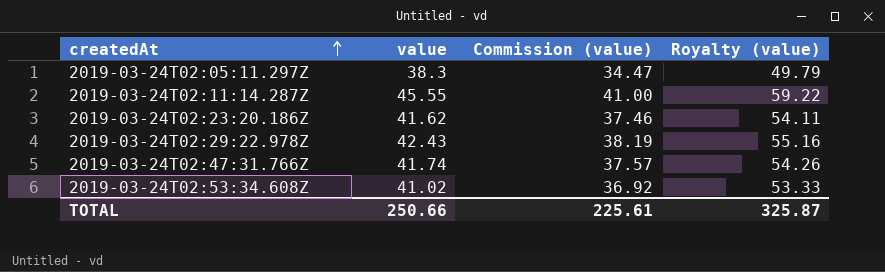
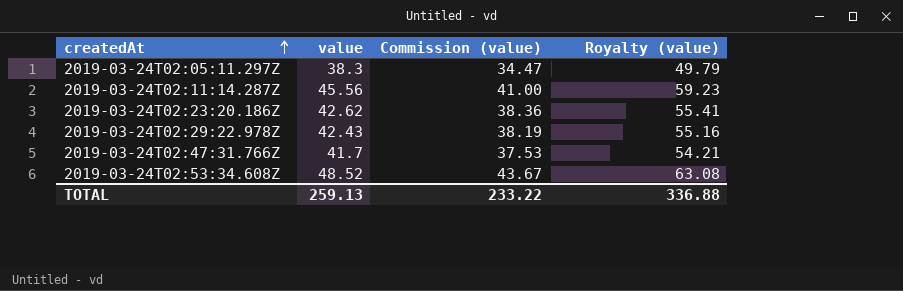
2019-03-24T02:11:14.287Z | value: 45.55 -> 45.56
2019-03-24T02:11:14.287Z | Royalty (value): 59.22 -> 59.23
2019-03-24T02:23:20.186Z | value: 41.62 -> 42.62
2019-03-24T02:23:20.186Z | Commission (value): 37.46 -> 38.36
2019-03-24T02:23:20.186Z | Royalty (value): 54.11 -> 55.41
2019-03-24T02:47:31.766Z | value: 41.74 -> 41.7
2019-03-24T02:47:31.766Z | Commission (value): 37.57 -> 37.53
2019-03-24T02:47:31.766Z | Royalty (value): 54.26 -> 54.21
2019-03-24T02:53:34.608Z | value: 41.02 -> 48.52
2019-03-24T02:53:34.608Z | Commission (value): 36.92 -> 43.67
2019-03-24T02:53:34.608Z | Royalty (value): 53.33 -> 63.08
TOTAL | value: 250.66 -> 259.13
TOTAL | Commission (value): 225.61 -> 233.22
TOTAL | Royalty (value): 325.87 -> 336.88

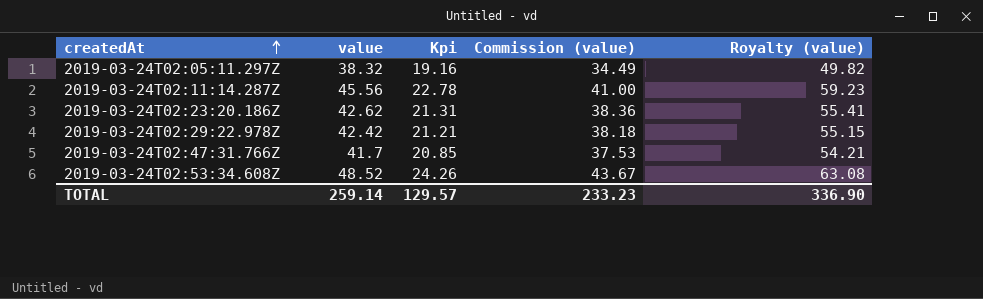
column Kpi | formula: none -> [value] * 0.5
2019-03-24T02:05:11.297Z | value: 38.3 -> 38.32
2019-03-24T02:05:11.297Z | Commission (value): 34.47 -> 34.49
2019-03-24T02:05:11.297Z | Royalty (value): 49.79 -> 49.82
2019-03-24T02:29:22.978Z | value: 42.43 -> 42.42
2019-03-24T02:29:22.978Z | Commission (value): 38.19 -> 38.18
2019-03-24T02:29:22.978Z | Royalty (value): 55.16 -> 55.15
TOTAL | value: 259.13 -> 259.14
TOTAL | Commission (value): 233.22 -> 233.23
TOTAL | Royalty (value): 336.88 -> 336.90

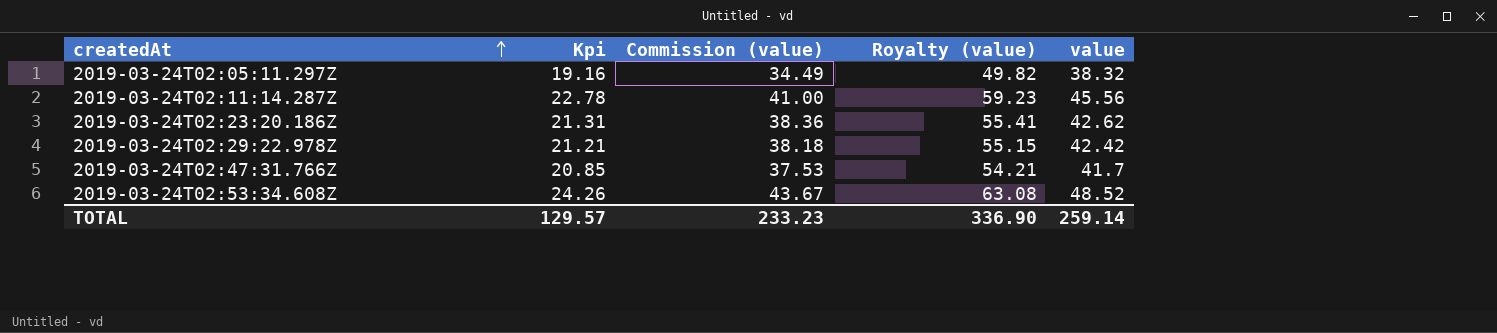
column value | position: 2 -> 5

